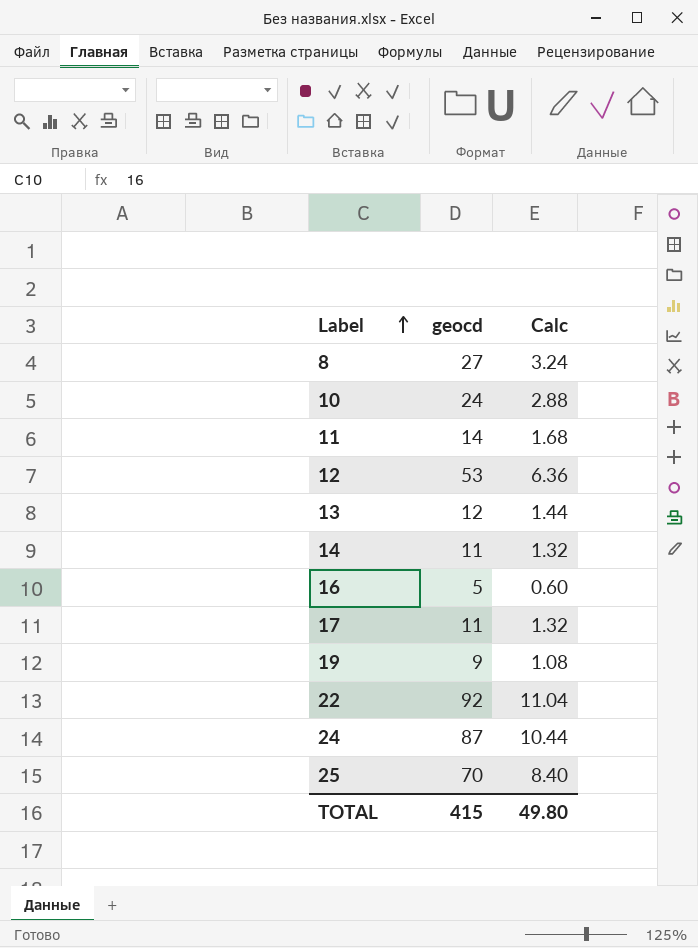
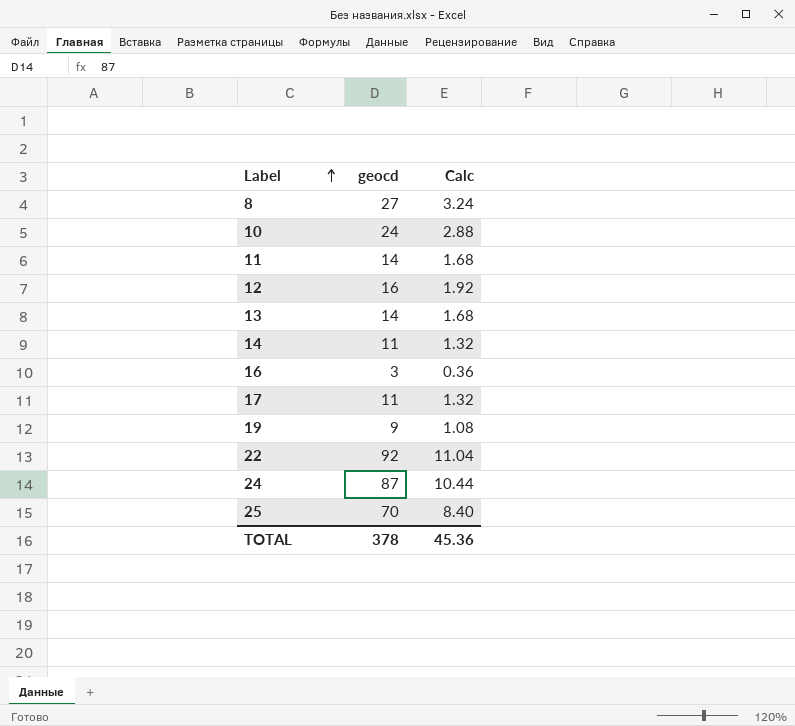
12 | geocd: 53 -> 16
12 | Calc: 6.36 -> 1.92
13 | geocd: 12 -> 14
13 | Calc: 1.44 -> 1.68
16 | geocd: 5 -> 3
16 | Calc: 0.60 -> 0.36
TOTAL | geocd: 415 -> 378
TOTAL | Calc: 49.80 -> 45.36

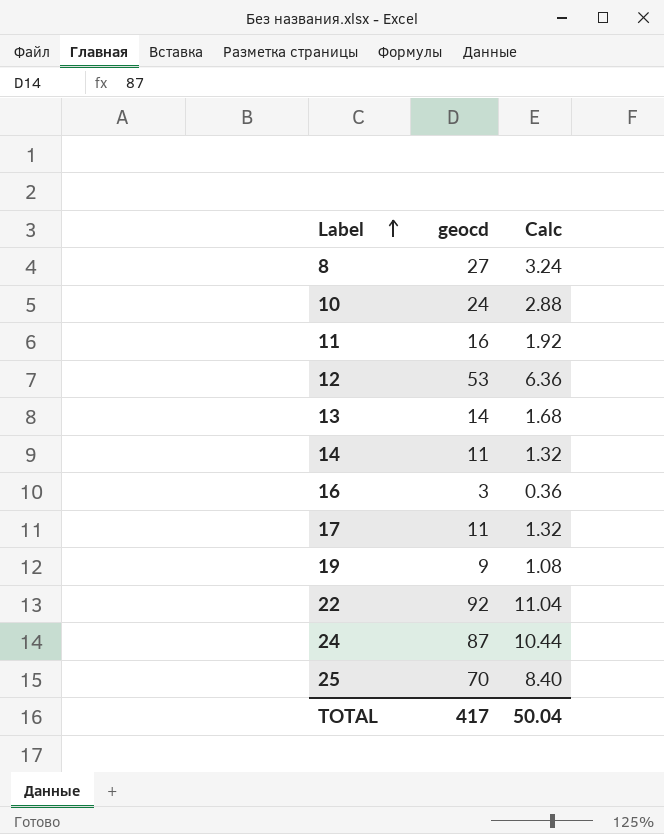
11 | geocd: 14 -> 16
11 | Calc: 1.68 -> 1.92
12 | geocd: 16 -> 53
12 | Calc: 1.92 -> 6.36
TOTAL | geocd: 378 -> 417
TOTAL | Calc: 45.36 -> 50.04

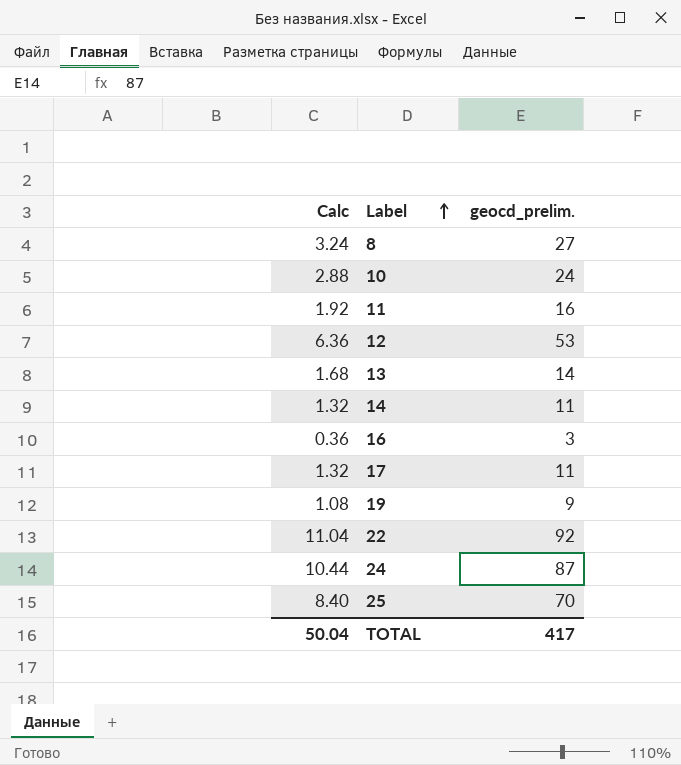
column Calc | position: 3 -> 1
column name: geocd -> geocd_prelim.

